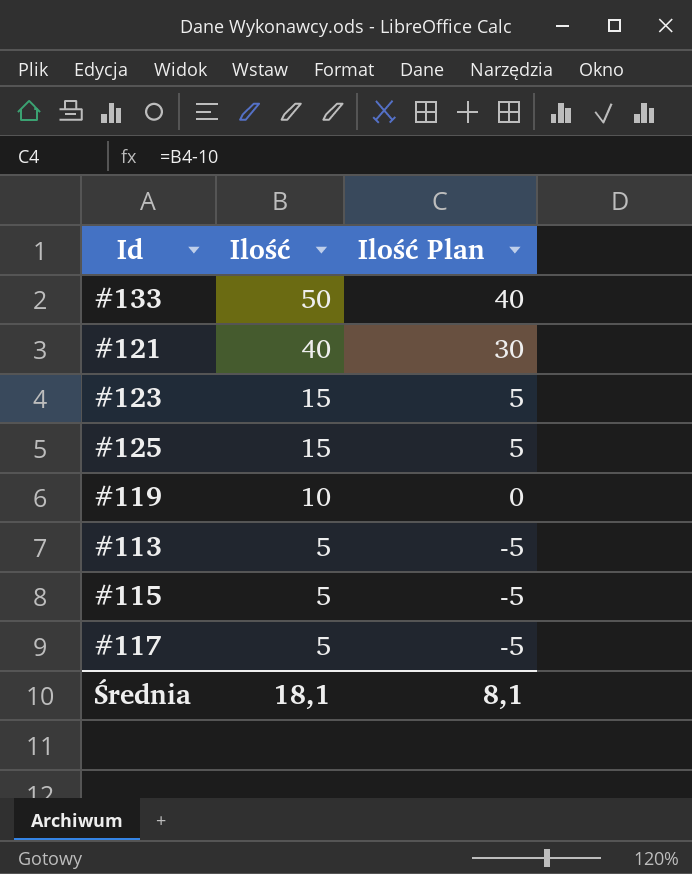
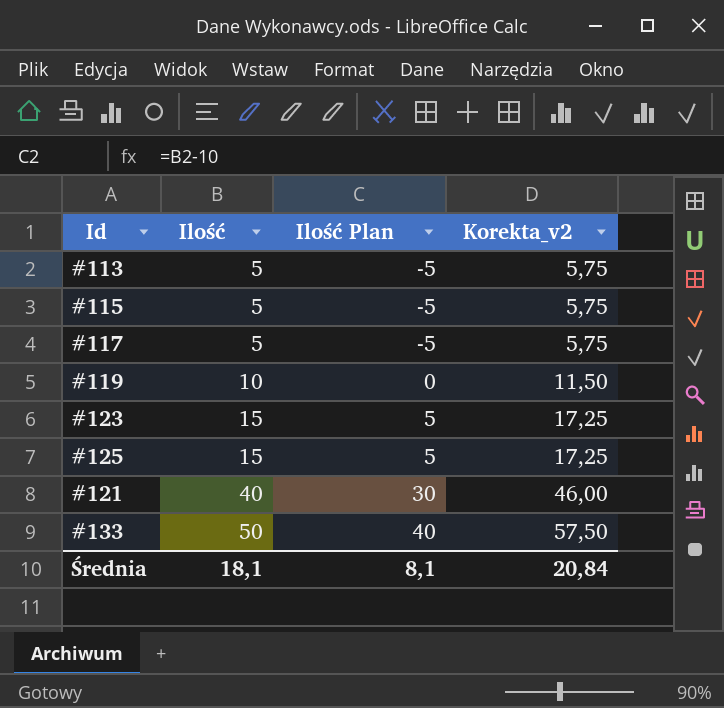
row order: Ilość descending -> Ilość ascending
column Korekta_v2 | formula: none -> [Ilość] * 1,15

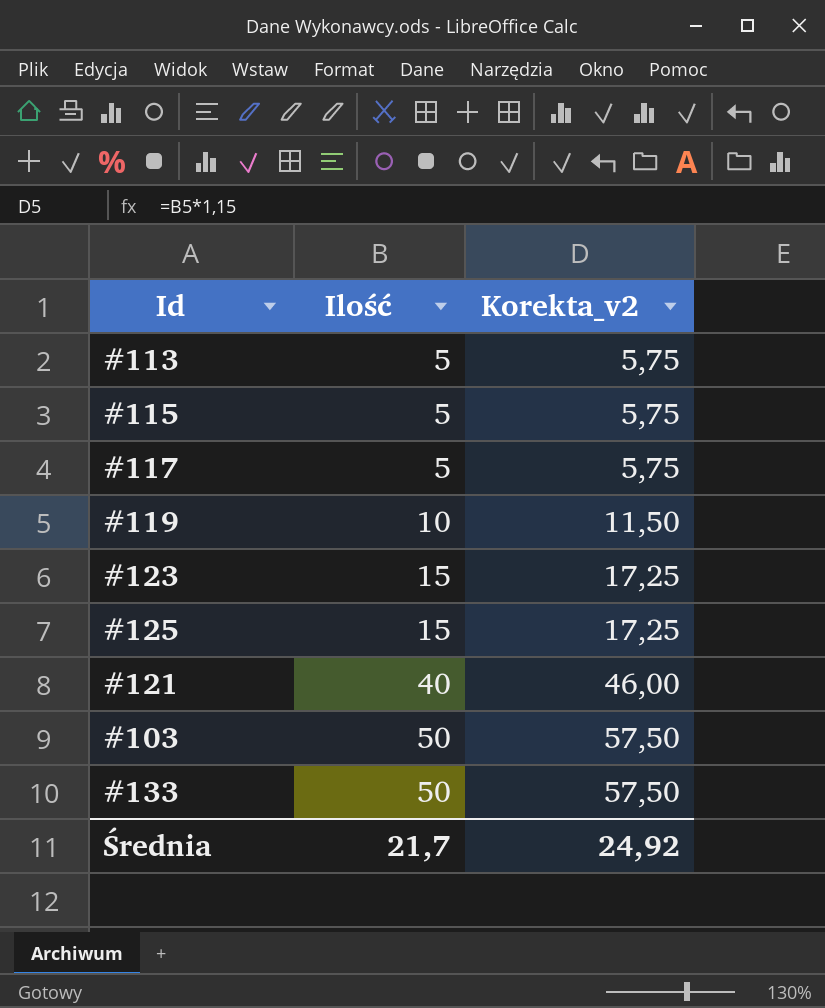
column Ilość Plan | formula: [Ilość] - 10 -> none
row #103: none -> 50 | 57,50
Średnia | Ilość: 18,1 -> 21,7
Średnia | Korekta_v2: 20,84 -> 24,92

